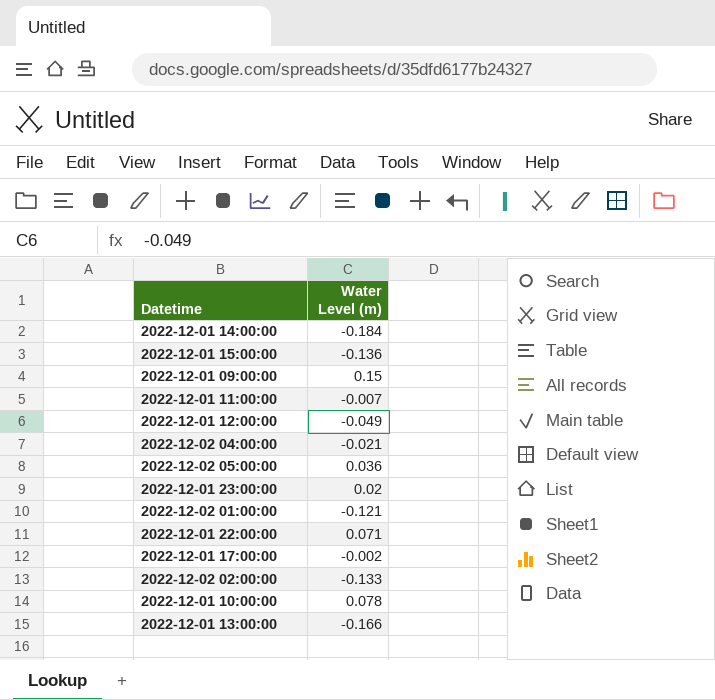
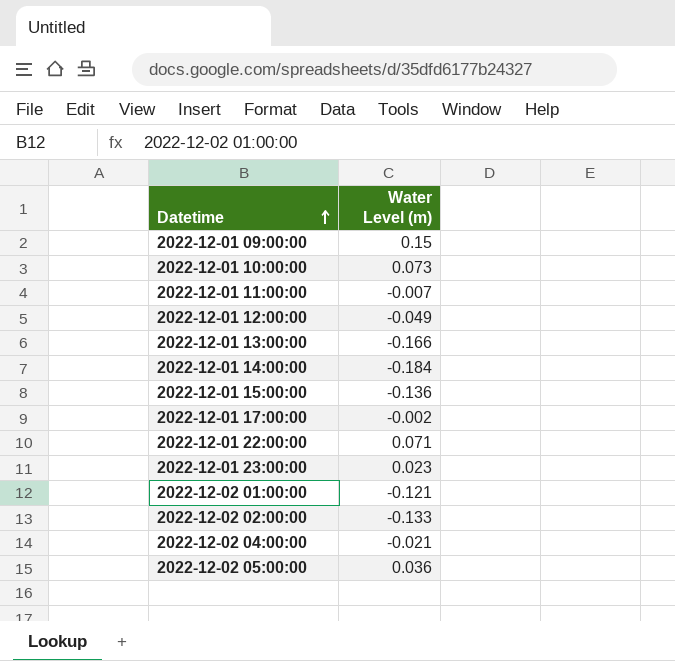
row order: none -> Datetime ascending
2022-12-01 10:00:00 | Water Level (m): 0.078 -> 0.073
2022-12-01 23:00:00 | Water Level (m): 0.02 -> 0.023

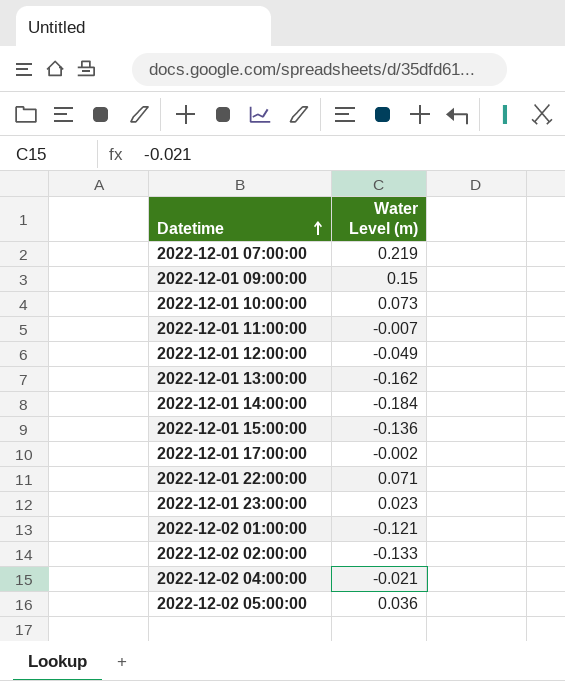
row 2022-12-01 07:00:00: none -> 0.219
2022-12-01 13:00:00 | Water Level (m): -0.166 -> -0.162

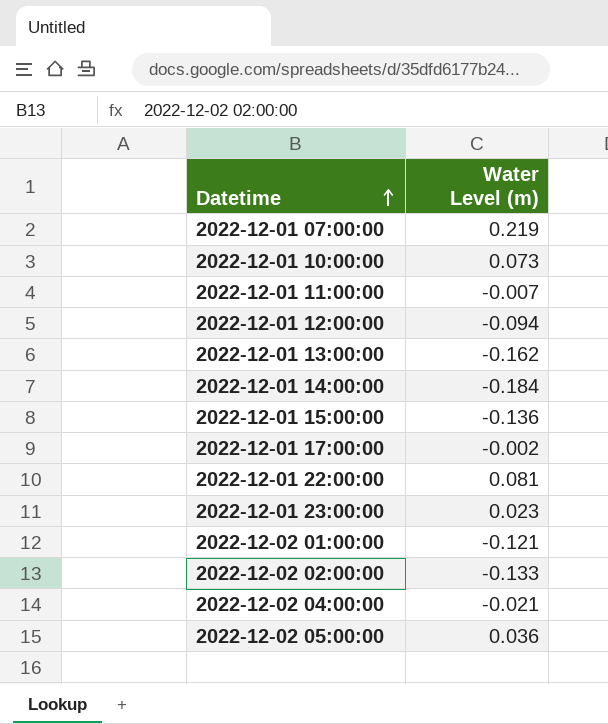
row 2022-12-01 09:00:00: 0.15 -> none
2022-12-01 12:00:00 | Water Level (m): -0.049 -> -0.094
2022-12-01 22:00:00 | Water Level (m): 0.071 -> 0.081

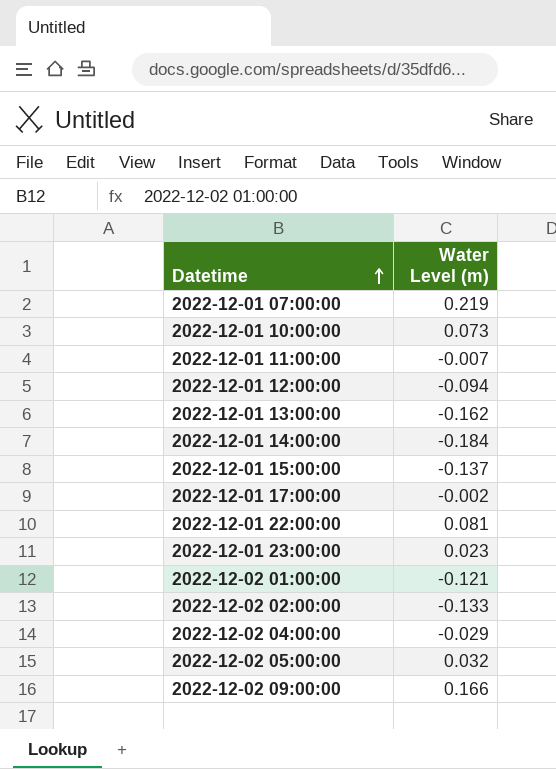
2022-12-01 15:00:00 | Water Level (m): -0.136 -> -0.137
2022-12-02 04:00:00 | Water Level (m): -0.021 -> -0.029
2022-12-02 05:00:00 | Water Level (m): 0.036 -> 0.032
row 2022-12-02 09:00:00: none -> 0.166

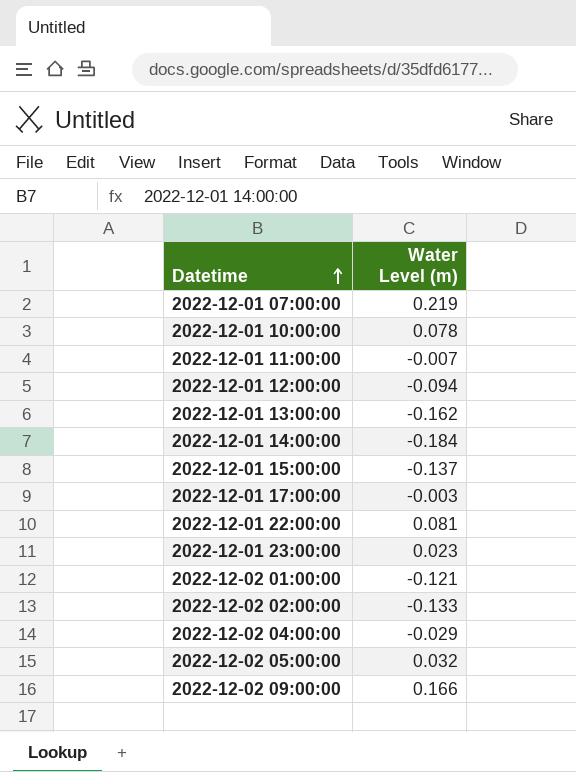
2022-12-01 10:00:00 | Water Level (m): 0.073 -> 0.078
2022-12-01 17:00:00 | Water Level (m): -0.002 -> -0.003

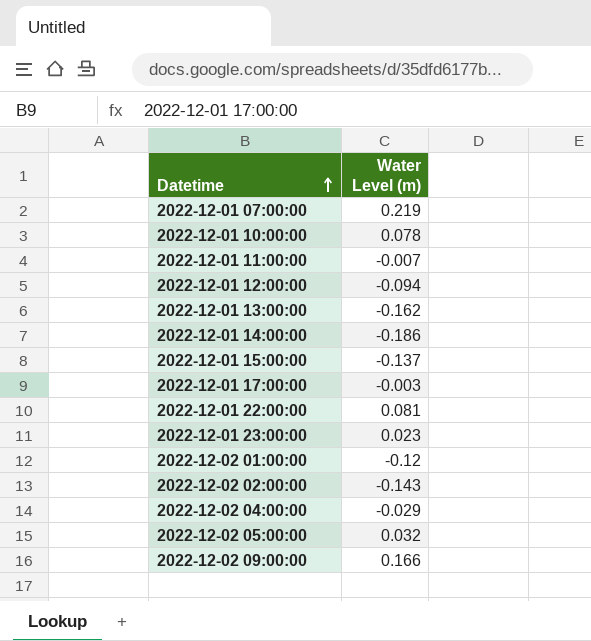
2022-12-01 14:00:00 | Water Level (m): -0.184 -> -0.186
2022-12-02 01:00:00 | Water Level (m): -0.121 -> -0.12
2022-12-02 02:00:00 | Water Level (m): -0.133 -> -0.143

